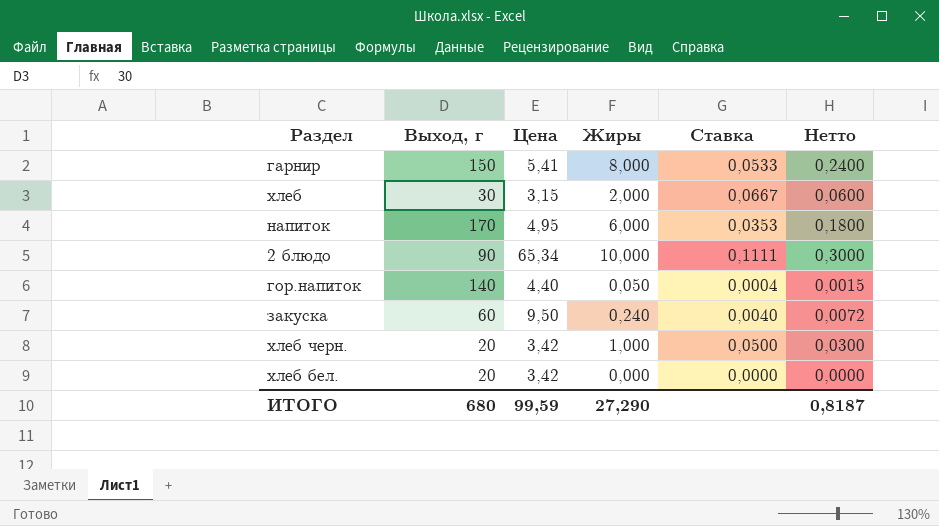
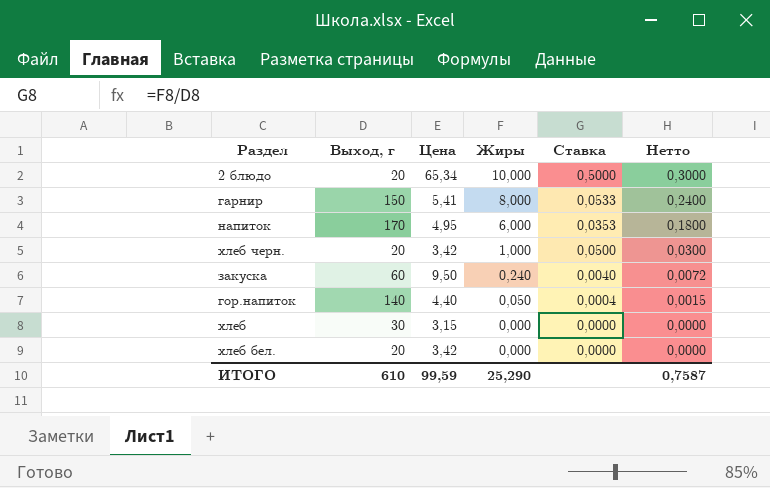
row order: none -> Жиры descending
2 блюдо | Выход, г: 90 -> 20
2 блюдо | Ставка: 0,1111 -> 0,5000
хлеб | Жиры: 2,000 -> 0,000
хлеб | Ставка: 0,0667 -> 0,0000
хлеб | Нетто: 0,0600 -> 0,0000
ИТОГО | Выход, г: 680 -> 610
ИТОГО | Жиры: 27,290 -> 25,290
ИТОГО | Нетто: 0,8187 -> 0,7587

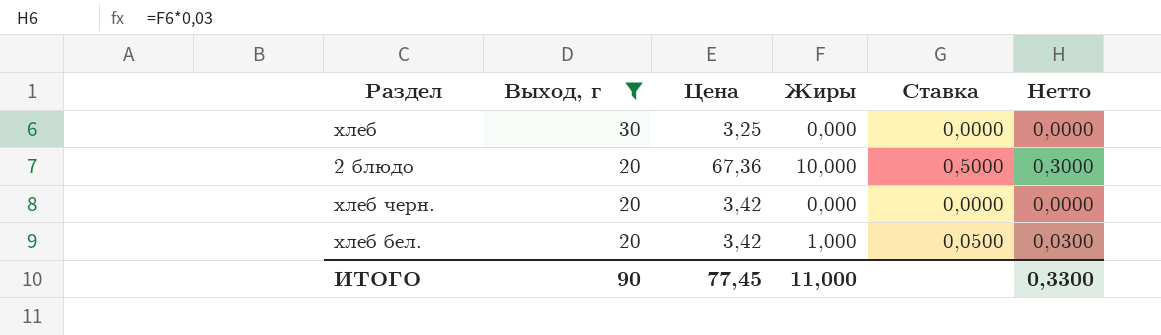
filter: none -> Выход, г <= 30
row order: Жиры descending -> Выход, г descending
хлеб | Цена: 3,15 -> 3,25
2 блюдо | Цена: 65,34 -> 67,36
хлеб черн. | Жиры: 1,000 -> 0,000
хлеб черн. | Ставка: 0,0500 -> 0,0000
хлеб черн. | Нетто: 0,0300 -> 0,0000
хлеб бел. | Жиры: 0,000 -> 1,000
хлеб бел. | Ставка: 0,0000 -> 0,0500
хлеб бел. | Нетто: 0,0000 -> 0,0300
ИТОГО | Выход, г: 610 -> 90
ИТОГО | Цена: 99,59 -> 77,45
ИТОГО | Жиры: 25,290 -> 11,000
ИТОГО | Нетто: 0,7587 -> 0,3300

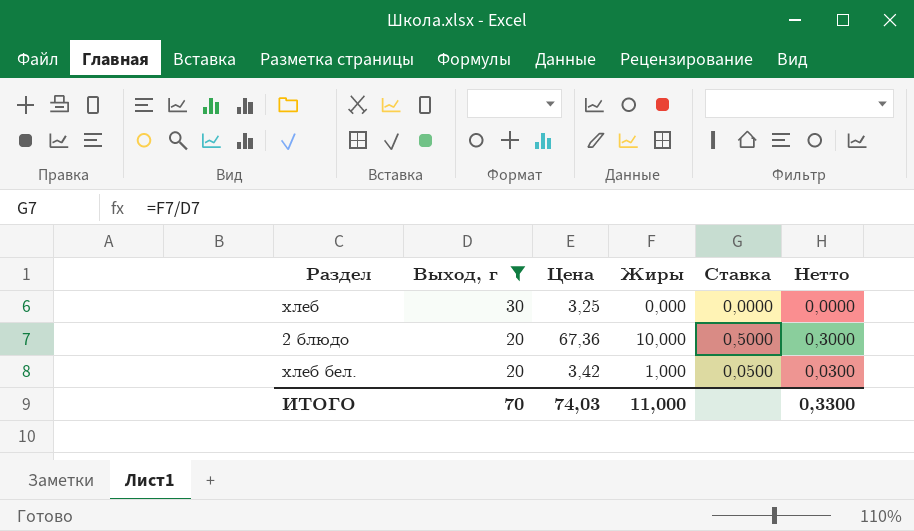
row хлеб черн.: 20 | 3,42 | 0,000 | 0,0000 | 0,0000 -> none
ИТОГО | Выход, г: 90 -> 70
ИТОГО | Цена: 77,45 -> 74,03

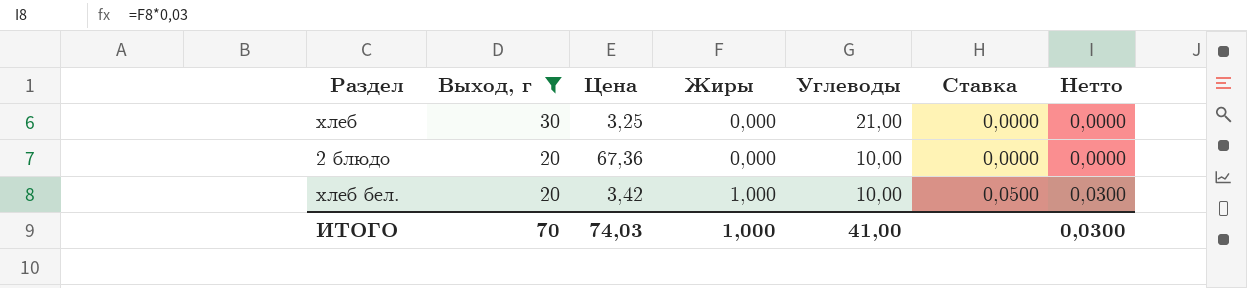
column Углеводы | position: none -> 5
2 блюдо | Жиры: 10,000 -> 0,000
2 блюдо | Ставка: 0,5000 -> 0,0000
2 блюдо | Нетто: 0,3000 -> 0,0000
ИТОГО | Жиры: 11,000 -> 1,000
ИТОГО | Нетто: 0,3300 -> 0,0300

